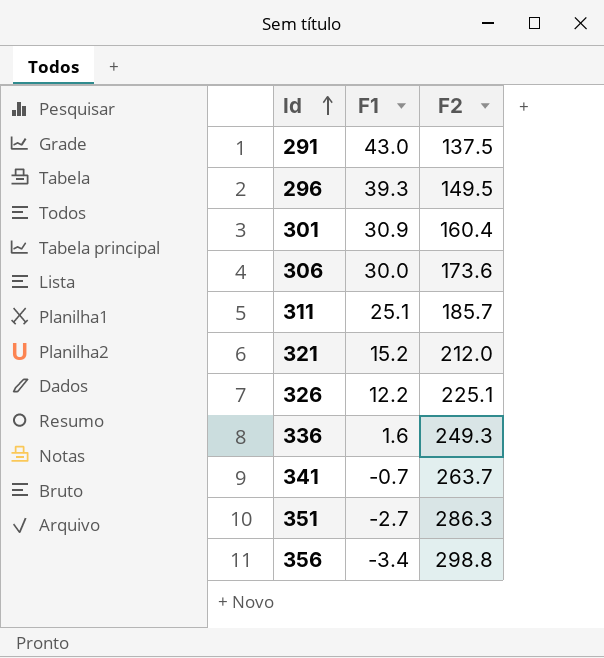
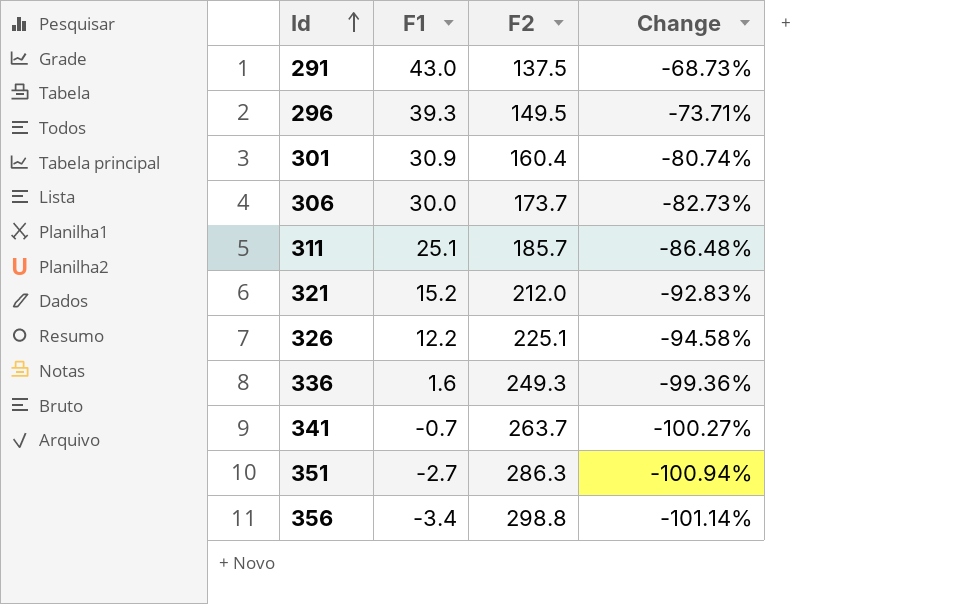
column Change | formula: none -> ([F1] - [F2]) / [F2]
306 | F2: 173.6 -> 173.7

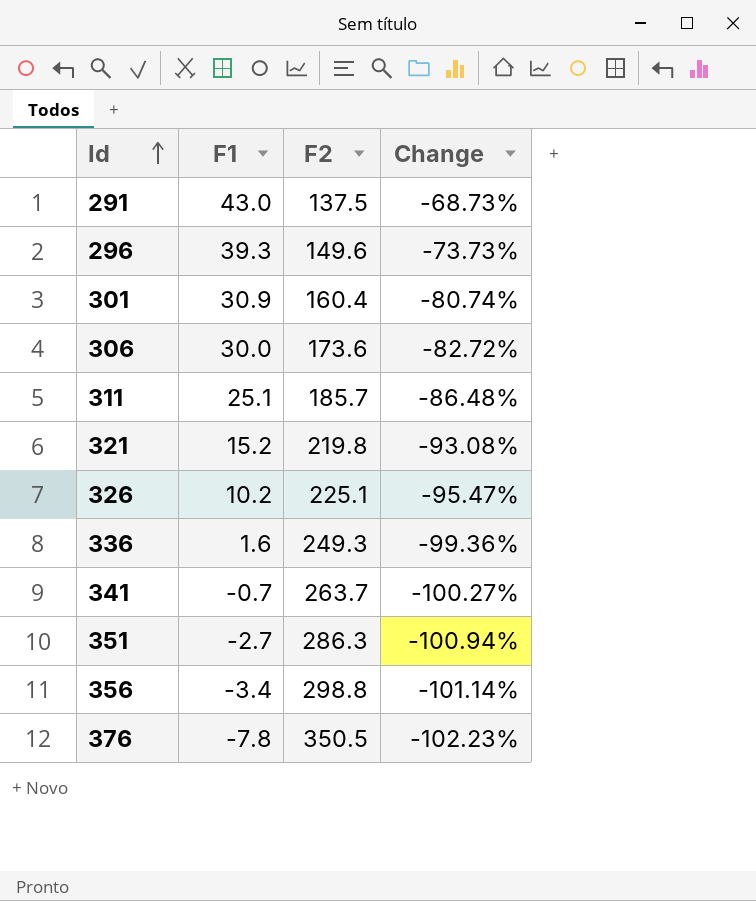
296 | F2: 149.5 -> 149.6
296 | Change: -73.71% -> -73.73%
306 | F2: 173.7 -> 173.6
306 | Change: -82.73% -> -82.72%
321 | F2: 212.0 -> 219.8
321 | Change: -92.83% -> -93.08%
326 | F1: 12.2 -> 10.2
326 | Change: -94.58% -> -95.47%
row 376: none -> -7.8 | 350.5 | -102.23%

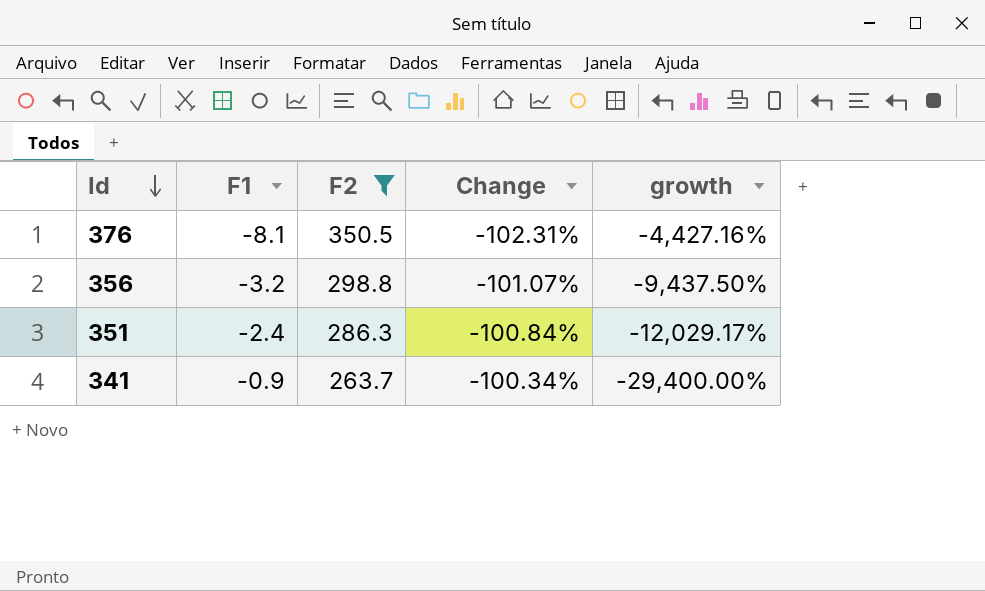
filter: none -> F2 >= 263.7
row order: Id ascending -> Id descending
column growth | formula: none -> ([F2] - [F1]) / [F1]
376 | F1: -7.8 -> -8.1
376 | Change: -102.23% -> -102.31%
356 | F1: -3.4 -> -3.2
356 | Change: -101.14% -> -101.07%
351 | F1: -2.7 -> -2.4
351 | Change: -100.94% -> -100.84%
341 | F1: -0.7 -> -0.9
341 | Change: -100.27% -> -100.34%

